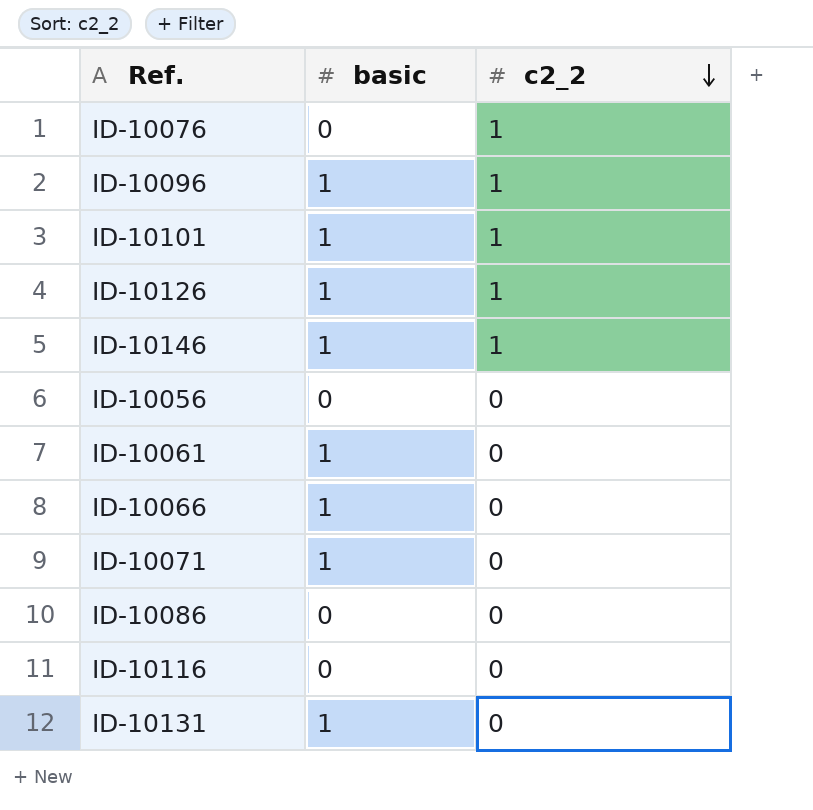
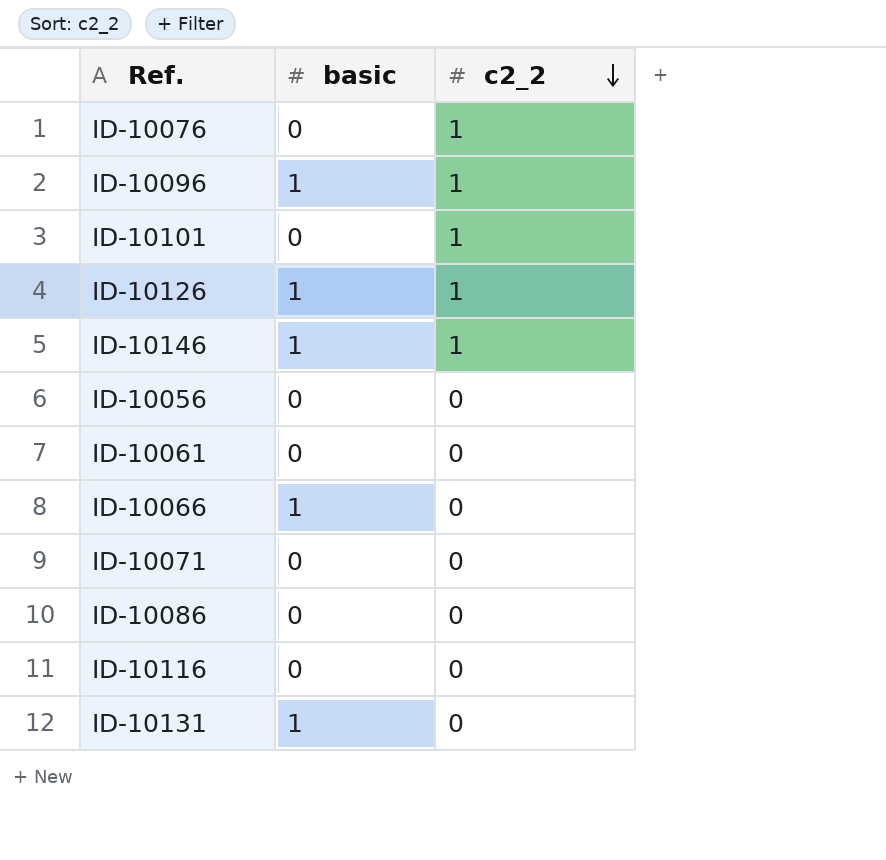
ID-10101 | basic: 1 -> 0
ID-10061 | basic: 1 -> 0
ID-10071 | basic: 1 -> 0

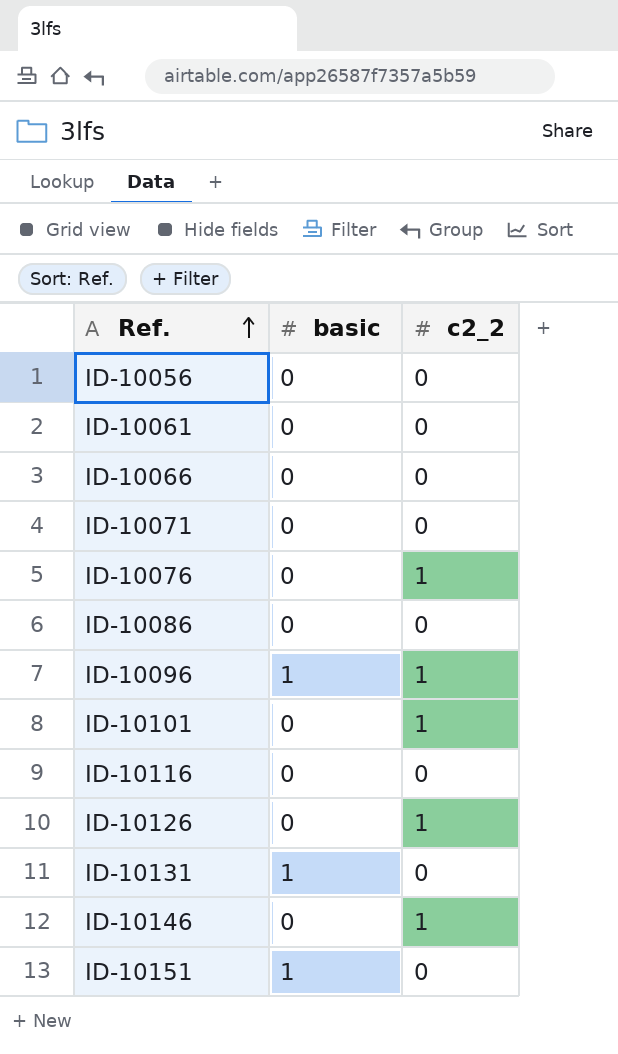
row order: c2_2 descending -> Ref. ascending
ID-10066 | basic: 1 -> 0
ID-10126 | basic: 1 -> 0
ID-10146 | basic: 1 -> 0
row ID-10151: none -> 1 | 0

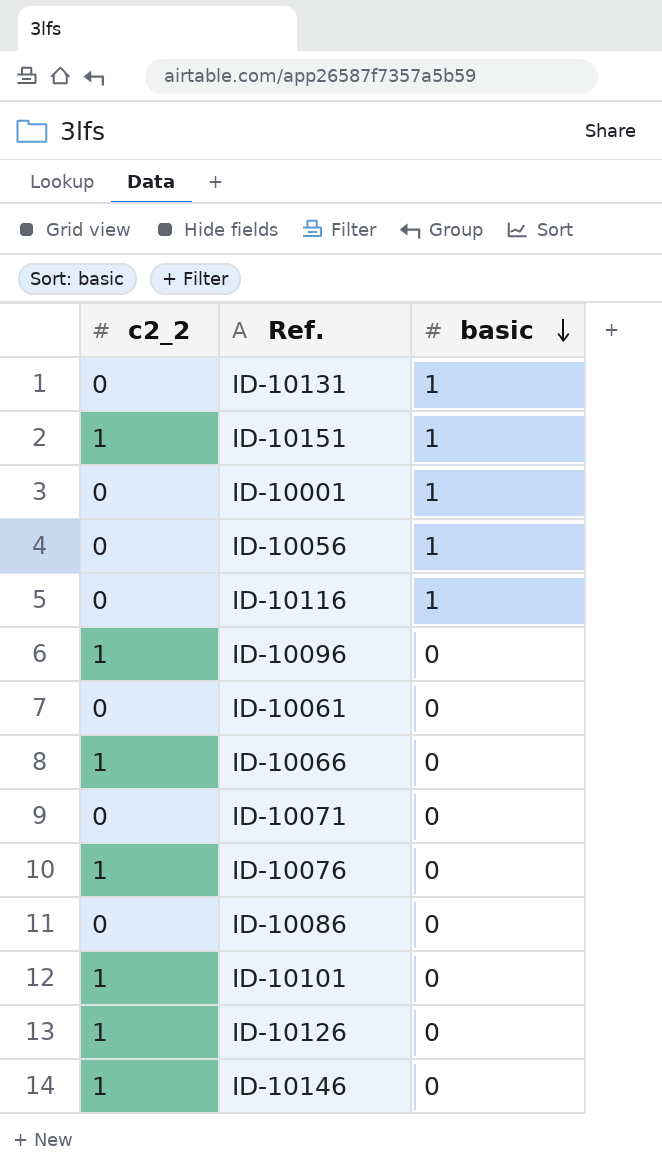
row order: Ref. ascending -> basic descending
column c2_2 | position: 3 -> 1
ID-10151 | c2_2: 0 -> 1
row ID-10001: none -> 0 | 1
ID-10056 | basic: 0 -> 1
ID-10116 | basic: 0 -> 1
ID-10096 | basic: 1 -> 0
ID-10066 | c2_2: 0 -> 1

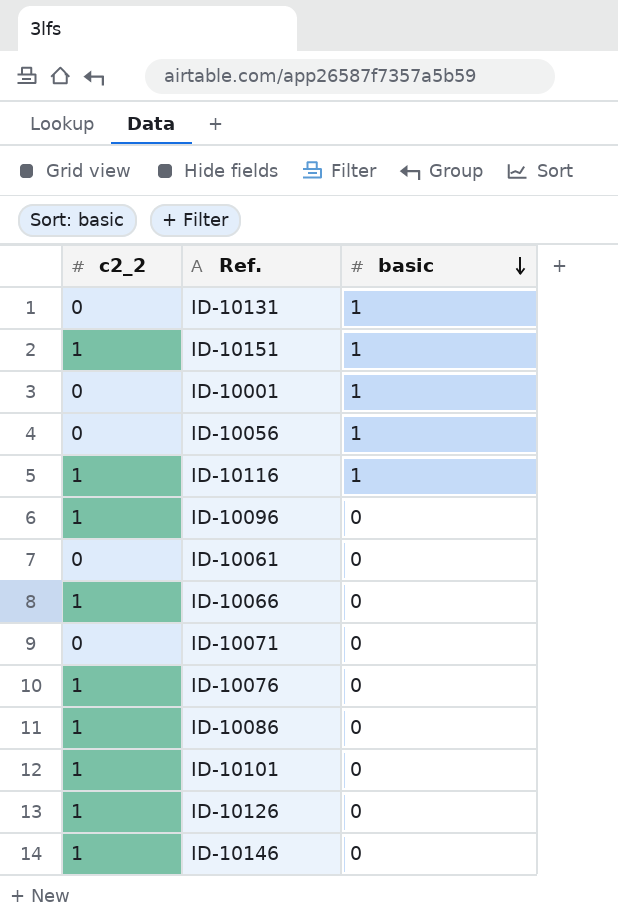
ID-10116 | c2_2: 0 -> 1
ID-10086 | c2_2: 0 -> 1

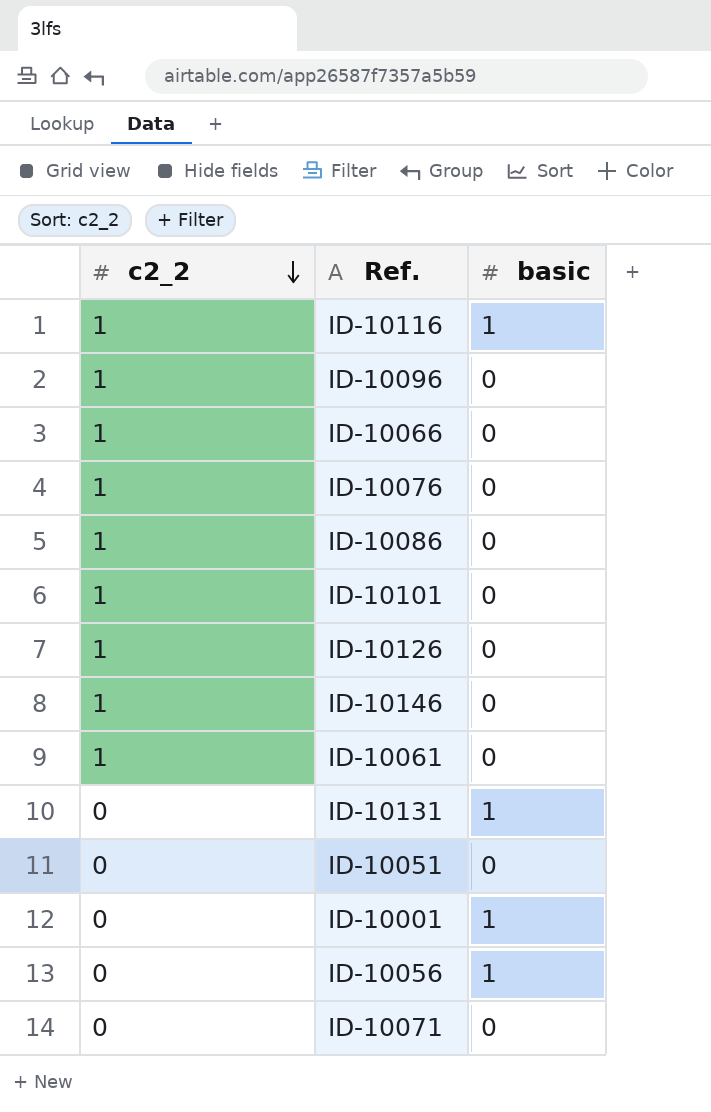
row order: basic descending -> c2_2 descending
row ID-10151: 1 | 1 -> none
ID-10061 | c2_2: 0 -> 1
row ID-10051: none -> 0 | 0

